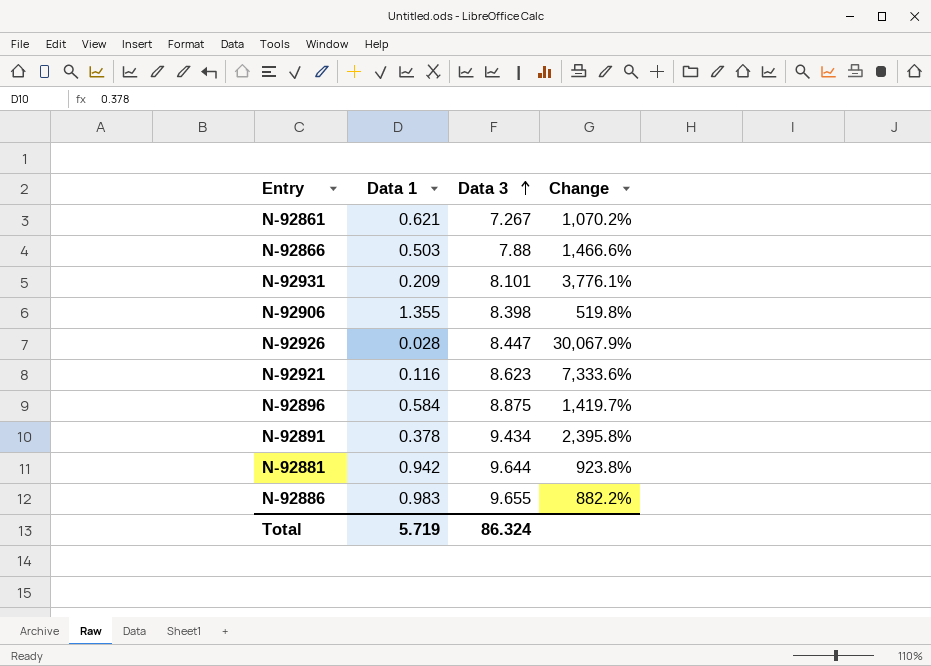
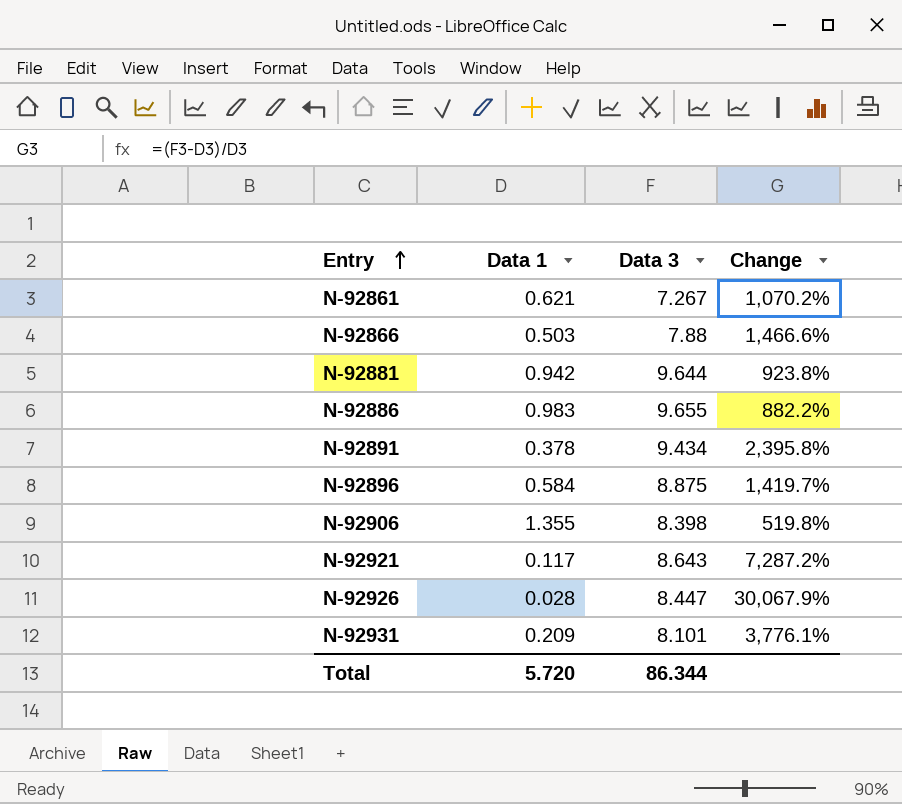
row order: Data 3 ascending -> Entry ascending
N-92921 | Data 1: 0.116 -> 0.117
N-92921 | Data 3: 8.623 -> 8.643
N-92921 | Change: 7,333.6% -> 7,287.2%
Total | Data 1: 5.719 -> 5.720
Total | Data 3: 86.324 -> 86.344

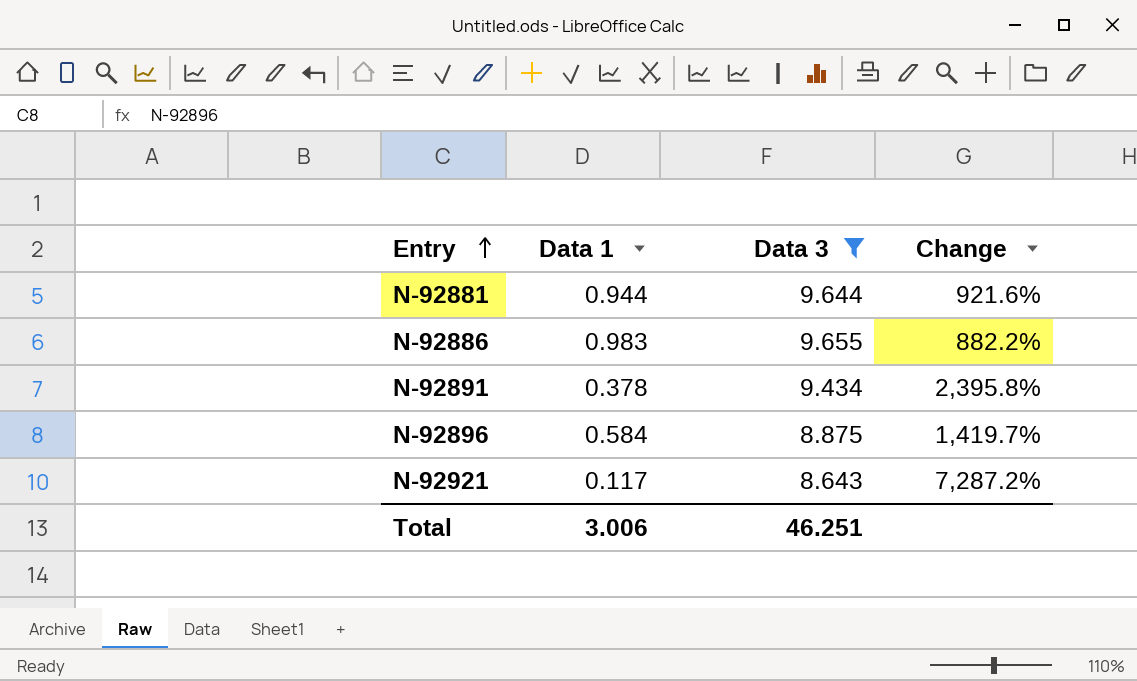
filter: none -> Data 3 >= 8.643
N-92881 | Data 1: 0.942 -> 0.944
N-92881 | Change: 923.8% -> 921.6%
Total | Data 1: 5.720 -> 3.006
Total | Data 3: 86.344 -> 46.251

